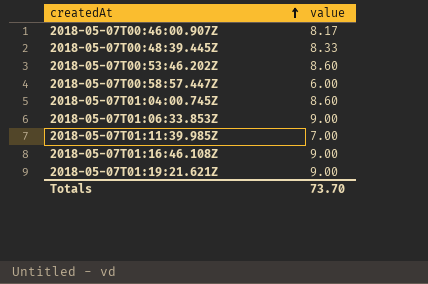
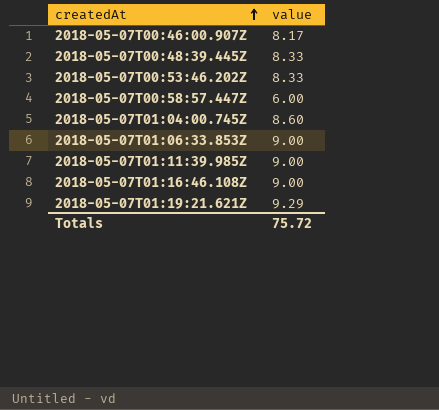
2018-05-07T00:53:46.202Z | value: 8.60 -> 8.33
2018-05-07T01:11:39.985Z | value: 7.00 -> 9.00
2018-05-07T01:19:21.621Z | value: 9.00 -> 9.29
Totals | value: 73.70 -> 75.72

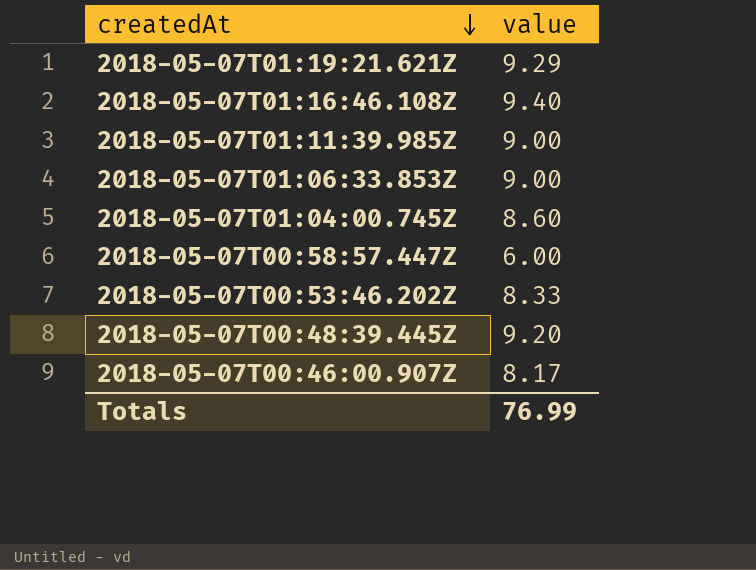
row order: createdAt ascending -> createdAt descending
2018-05-07T01:16:46.108Z | value: 9.00 -> 9.40
2018-05-07T00:48:39.445Z | value: 8.33 -> 9.20
Totals | value: 75.72 -> 76.99

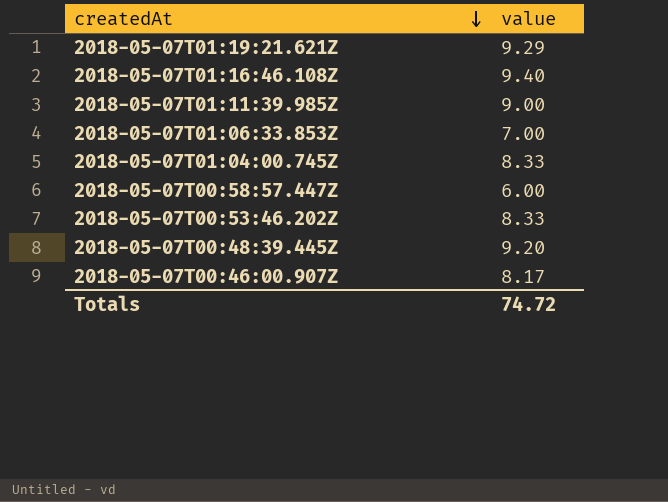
2018-05-07T01:06:33.853Z | value: 9.00 -> 7.00
2018-05-07T01:04:00.745Z | value: 8.60 -> 8.33
Totals | value: 76.99 -> 74.72

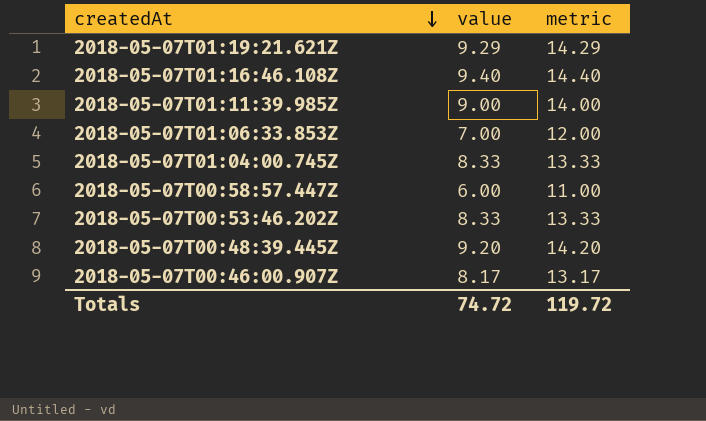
column metric | formula: none -> [value] + 5

